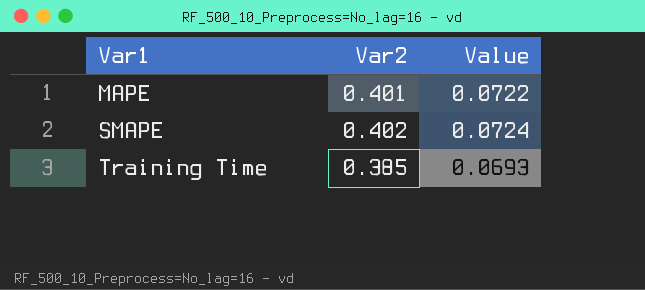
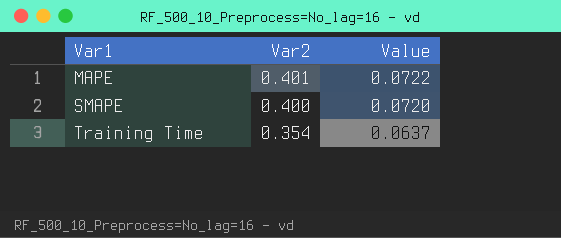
SMAPE | Var2: 0.402 -> 0.400
SMAPE | Value: 0.0724 -> 0.0720
Training Time | Var2: 0.385 -> 0.354
Training Time | Value: 0.0693 -> 0.0637

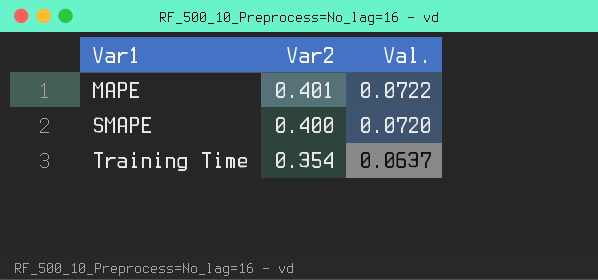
column name: Value -> Val.

